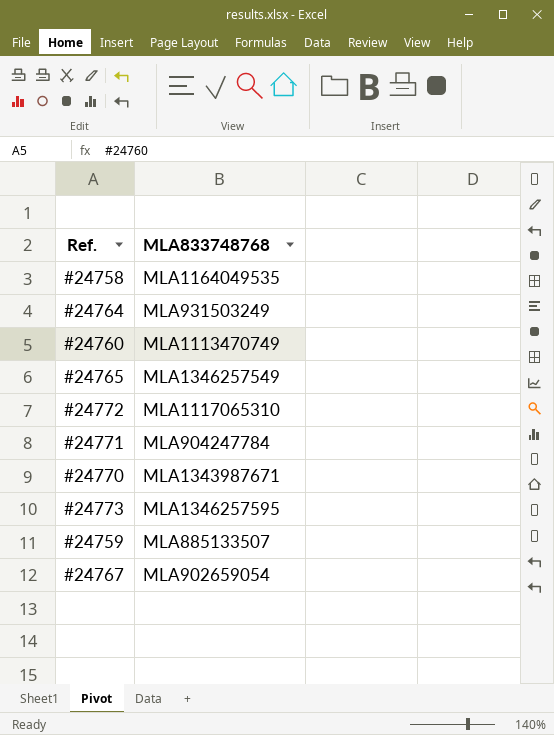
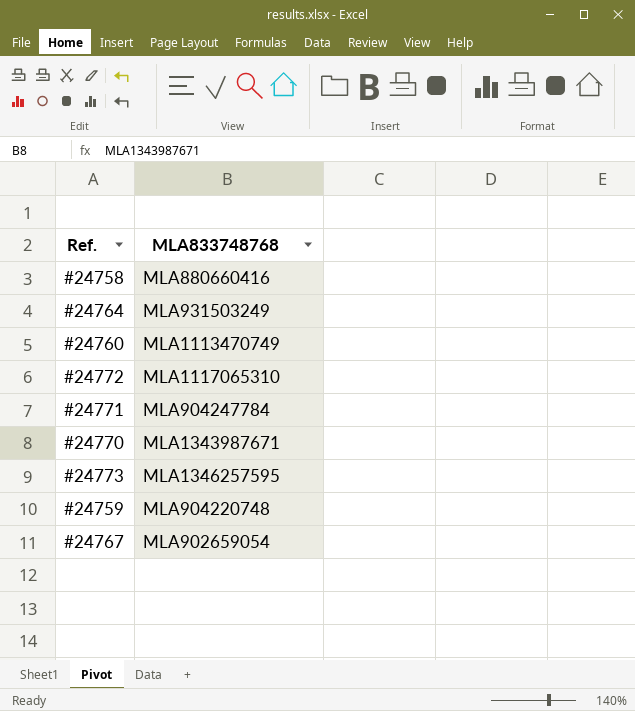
row #24765: MLA1346257549 -> none
#24758 | MLA833748768: MLA1164049535 -> MLA880660416
#24759 | MLA833748768: MLA885133507 -> MLA904220748

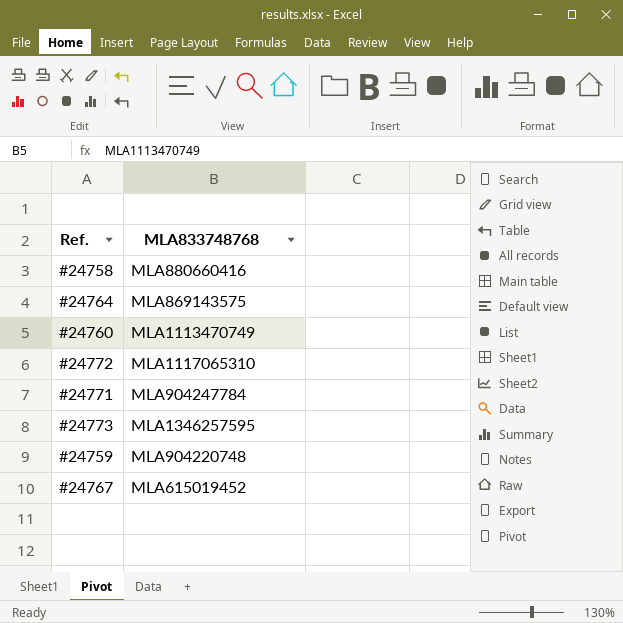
row #24770: MLA1343987671 -> none
#24764 | MLA833748768: MLA931503249 -> MLA869143575
#24767 | MLA833748768: MLA902659054 -> MLA615019452

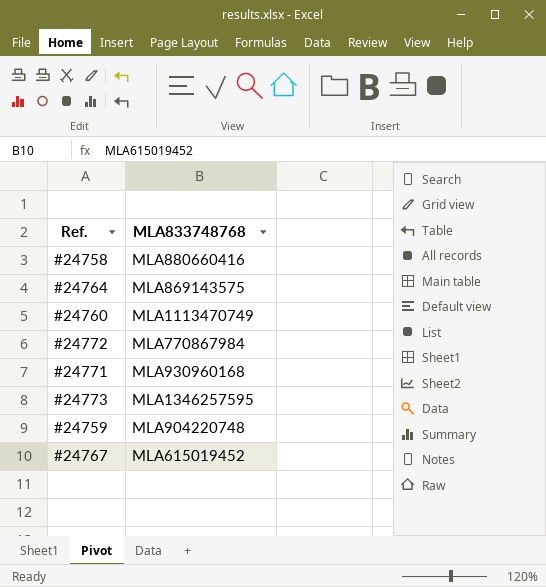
#24772 | MLA833748768: MLA1117065310 -> MLA770867984
#24771 | MLA833748768: MLA904247784 -> MLA930960168

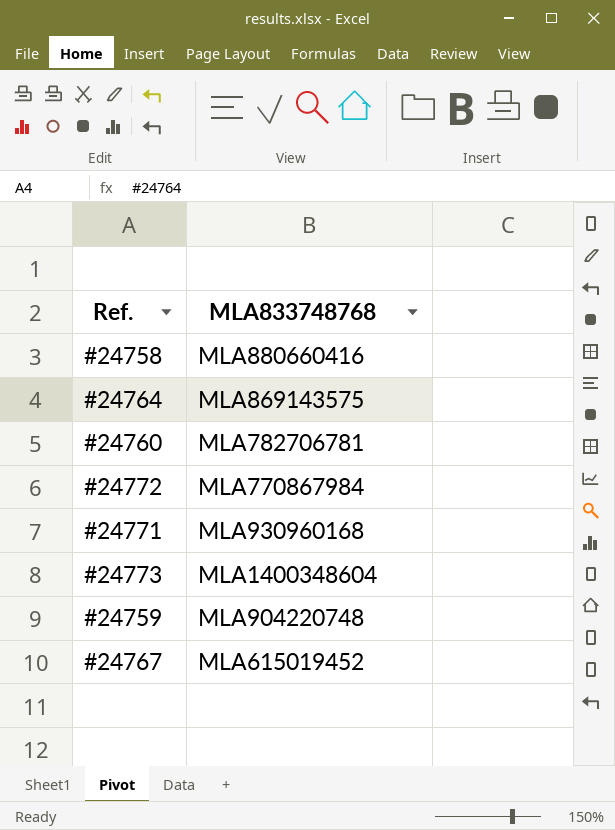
#24760 | MLA833748768: MLA1113470749 -> MLA782706781
#24773 | MLA833748768: MLA1346257595 -> MLA1400348604

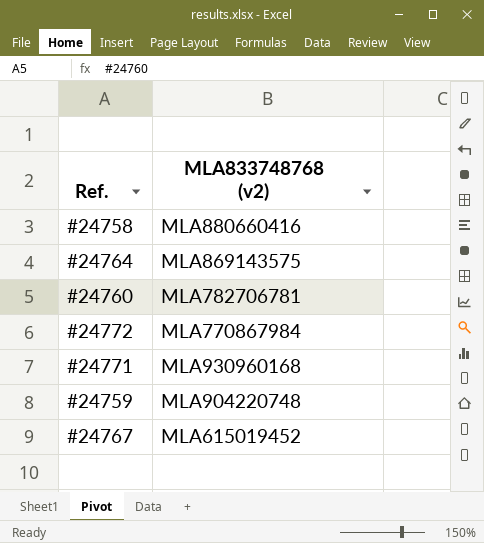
column name: MLA833748768 -> MLA833748768 (v2)
row #24773: MLA1400348604 -> none

